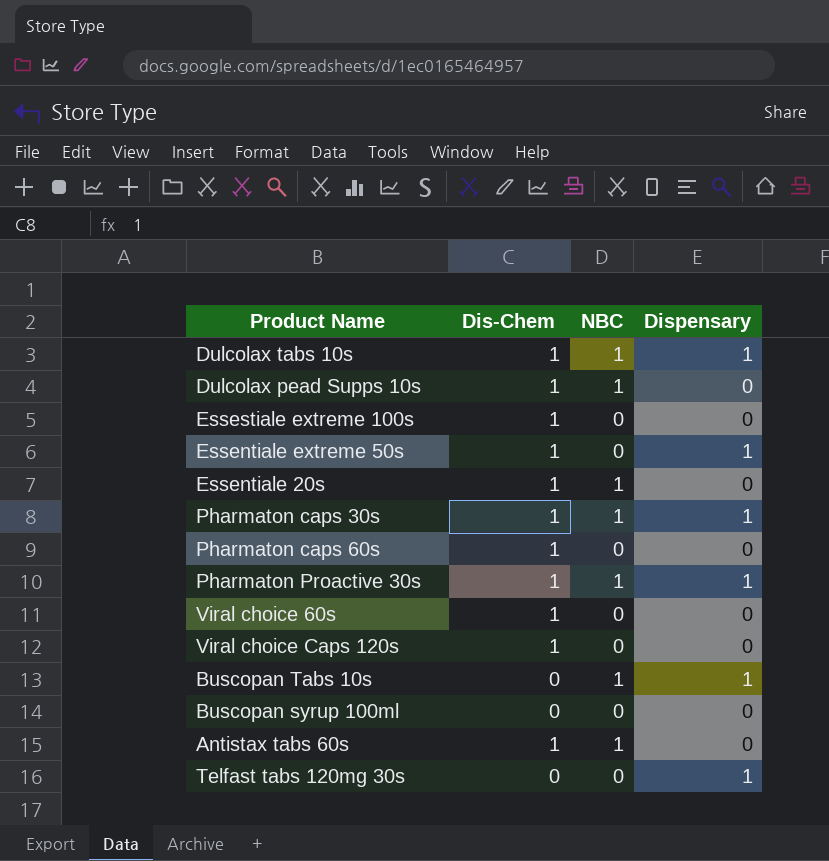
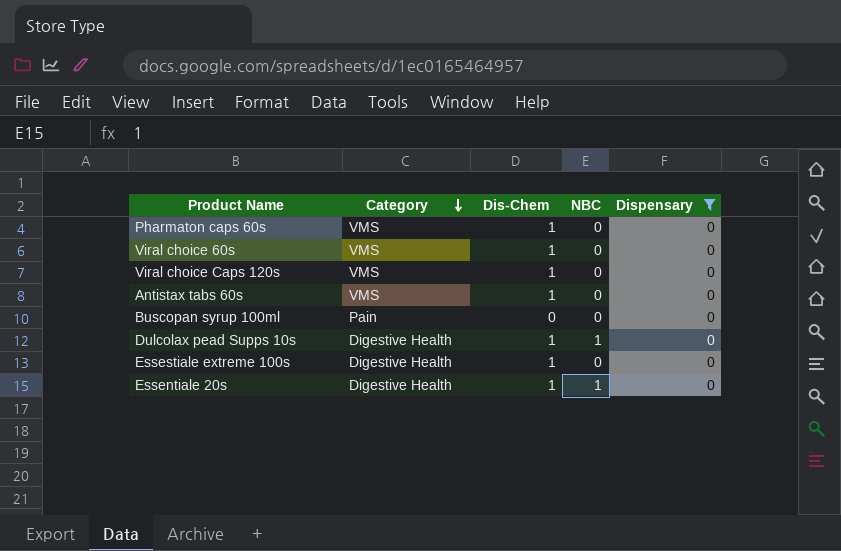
filter: none -> Dispensary = 0
row order: none -> Category descending
column Category | position: none -> 2
Antistax tabs 60s | NBC: 1 -> 0

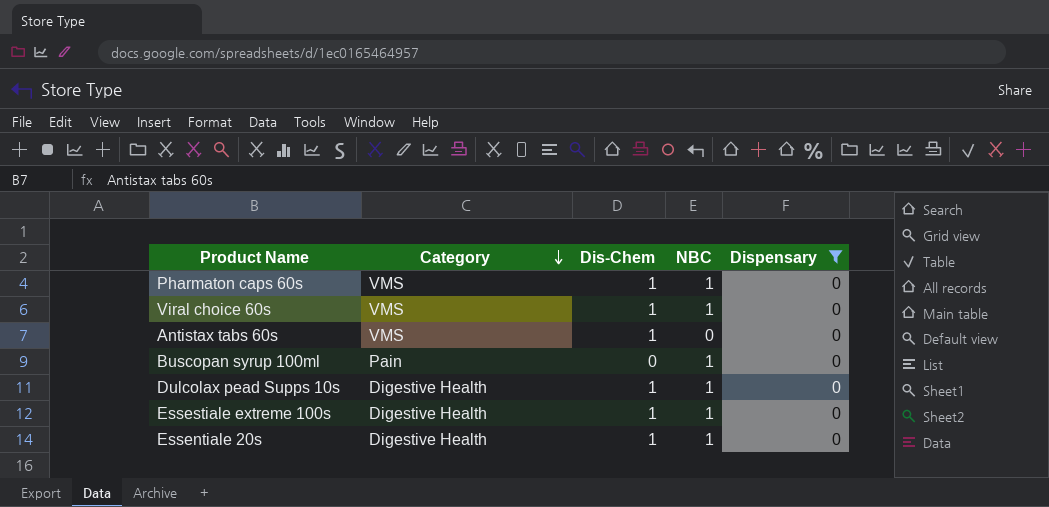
row Viral choice Caps 120s: VMS | 1 | 0 | 0 -> none
Pharmaton caps 60s | NBC: 0 -> 1
Viral choice 60s | NBC: 0 -> 1
Buscopan syrup 100ml | NBC: 0 -> 1
Essestiale extreme 100s | NBC: 0 -> 1

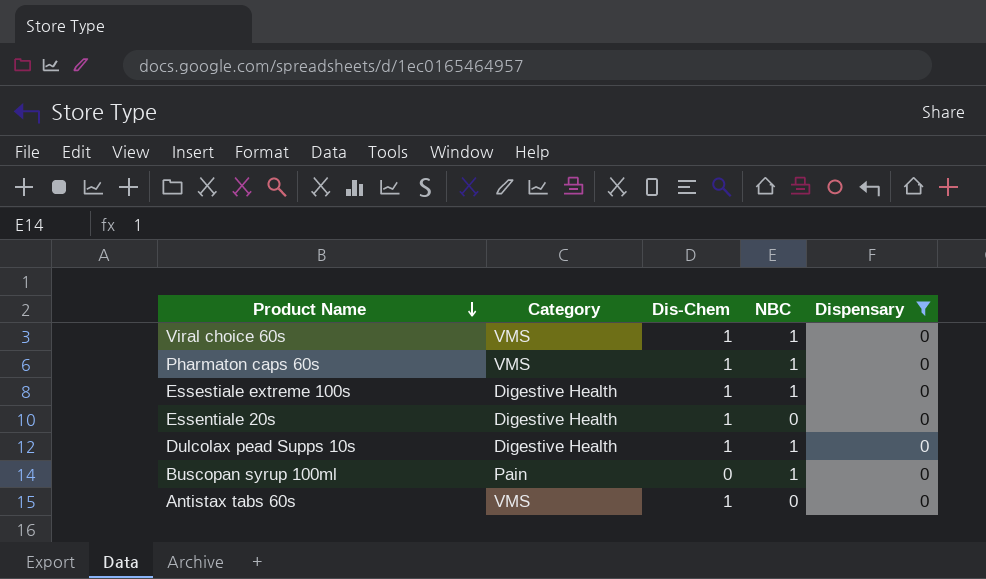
row order: Category descending -> Product Name descending
Essentiale 20s | NBC: 1 -> 0

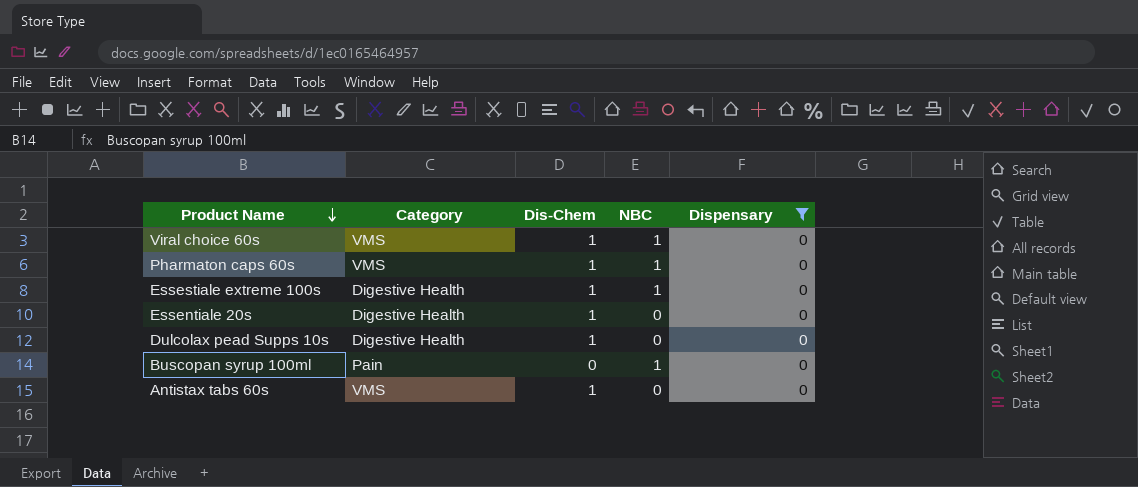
Dulcolax pead Supps 10s | NBC: 1 -> 0

